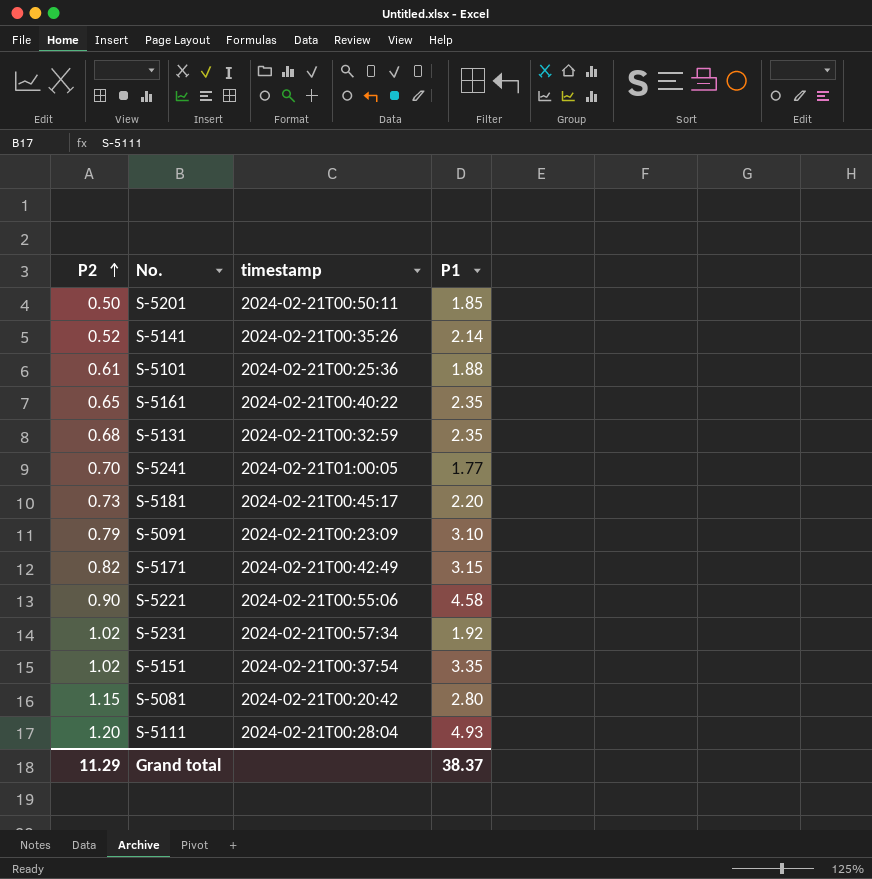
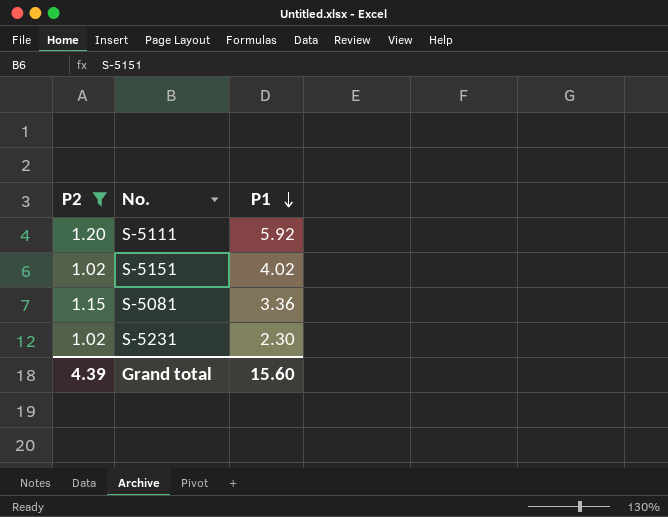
filter: none -> P2 >= 1.02
row order: P2 ascending -> P1 descending
column timestamp | position: 3 -> none
S-5111 | P1: 4.93 -> 5.92
S-5151 | P1: 3.35 -> 4.02
S-5081 | P1: 2.80 -> 3.36
S-5231 | P1: 1.92 -> 2.30
Grand total | P2: 11.29 -> 4.39
Grand total | P1: 38.37 -> 15.60

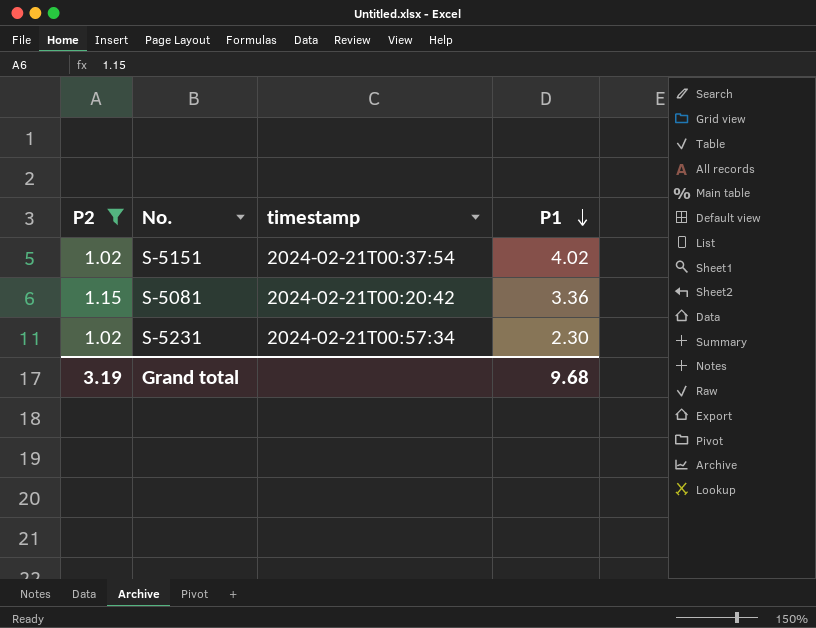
column timestamp | position: none -> 3
row S-5111: 1.20 | 5.92 -> none
Grand total | P2: 4.39 -> 3.19
Grand total | P1: 15.60 -> 9.68

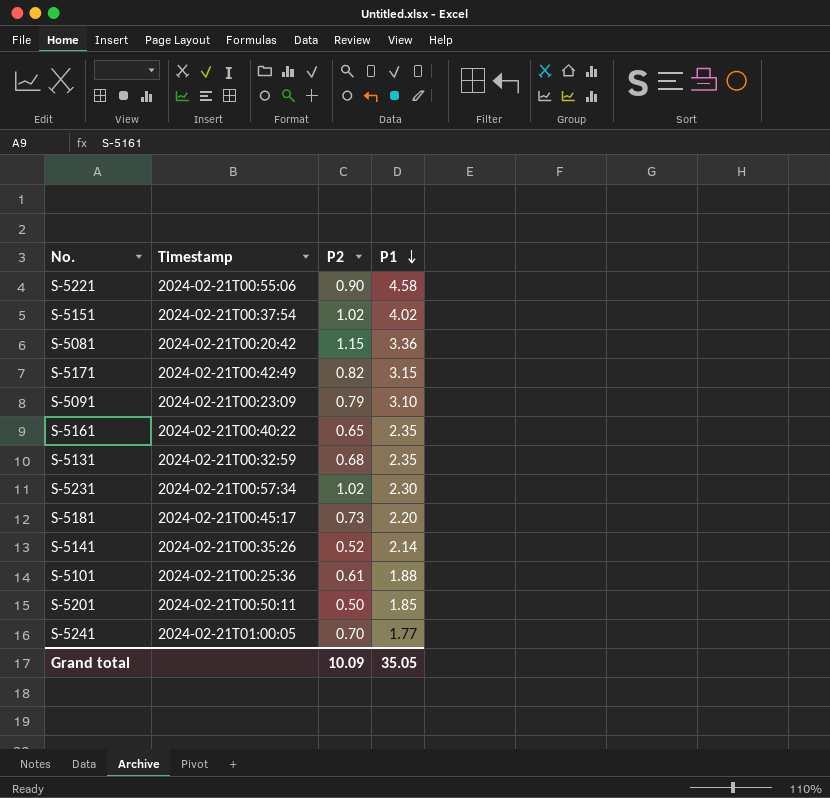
filter: P2 >= 1.02 -> none
column name: timestamp -> Timestamp
column P2 | position: 1 -> 3
Grand total | P2: 3.19 -> 10.09
Grand total | P1: 9.68 -> 35.05

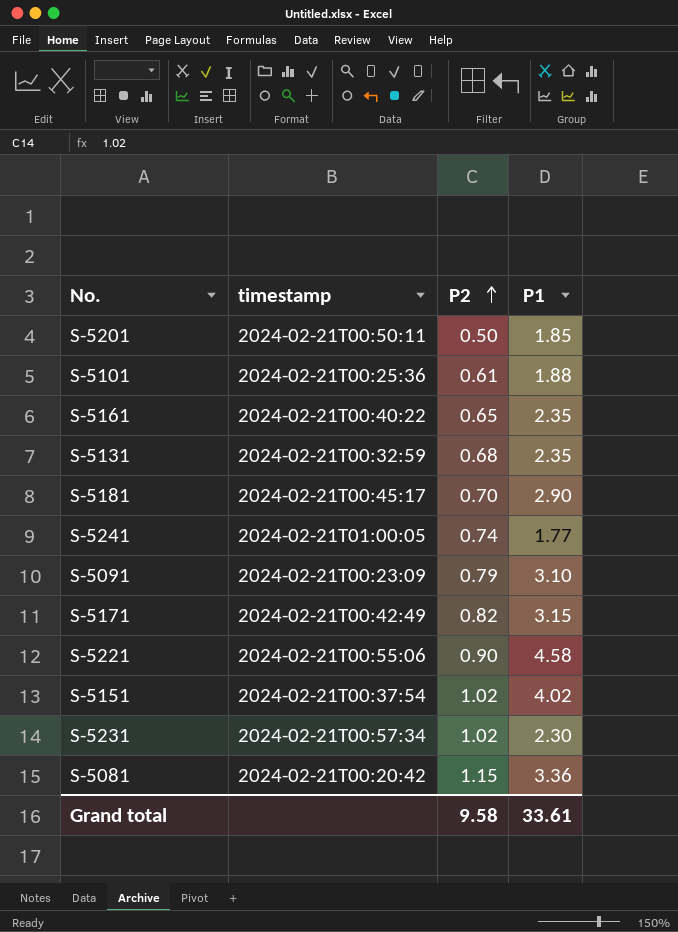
row order: P1 descending -> P2 ascending
column name: Timestamp -> timestamp
row S-5141: 2024-02-21T00:35:26 | 0.52 | 2.14 -> none
S-5181 | P2: 0.73 -> 0.70
S-5181 | P1: 2.20 -> 2.90
S-5241 | P2: 0.70 -> 0.74
Grand total | P2: 10.09 -> 9.58
Grand total | P1: 35.05 -> 33.61

